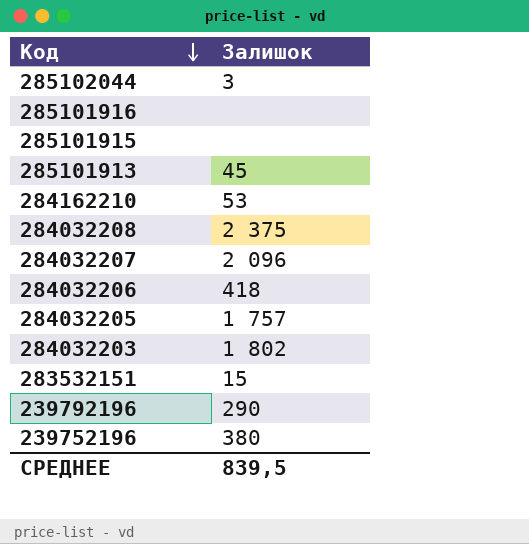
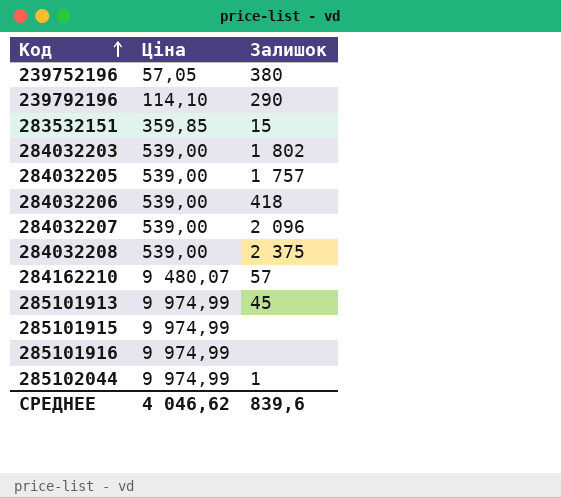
row order: Код descending -> Код ascending
column Ціна | position: none -> 2
284162210 | Залишок: 53 -> 57
285102044 | Залишок: 3 -> 1
СРЕДНЕЕ | Залишок: 839,5 -> 839,6

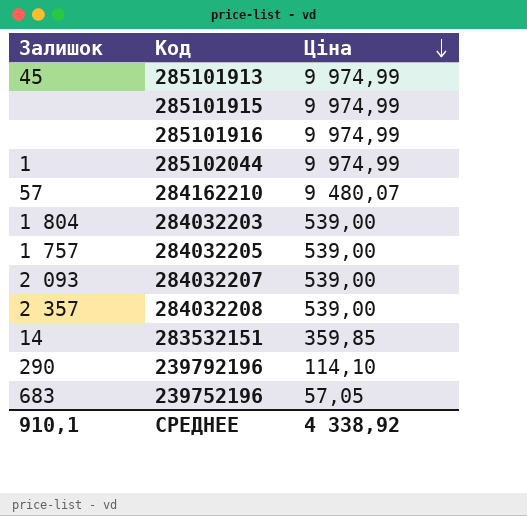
row order: Код ascending -> Ціна descending
column Залишок | position: 3 -> 1
row 284032206: 539,00 | 418 -> none
284032203 | Залишок: 1 802 -> 1 804
284032207 | Залишок: 2 096 -> 2 093
284032208 | Залишок: 2 375 -> 2 357
283532151 | Залишок: 15 -> 14
239752196 | Залишок: 380 -> 683
СРЕДНЕЕ | Залишок: 839,6 -> 910,1
СРЕДНЕЕ | Ціна: 4 046,62 -> 4 338,92

